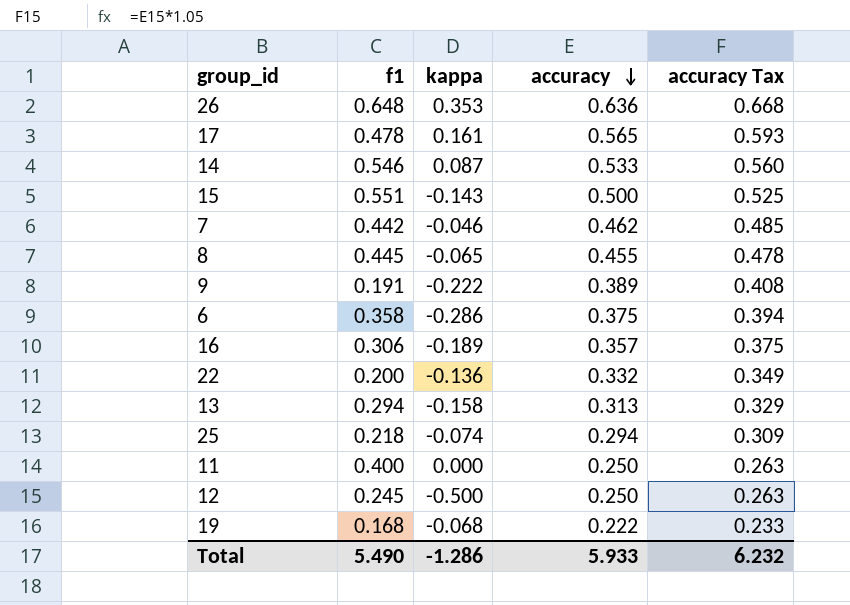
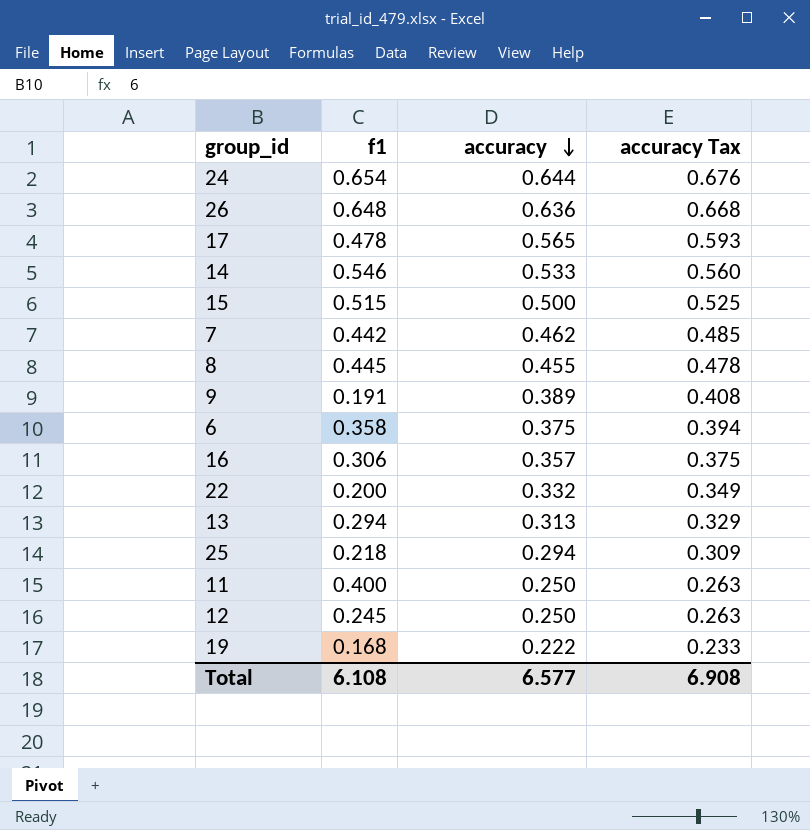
column kappa | position: 3 -> none
row 24: none -> 0.654 | 0.644 | 0.676
15 | f1: 0.551 -> 0.515
Total | f1: 5.490 -> 6.108
Total | accuracy: 5.933 -> 6.577
Total | accuracy Tax: 6.232 -> 6.908

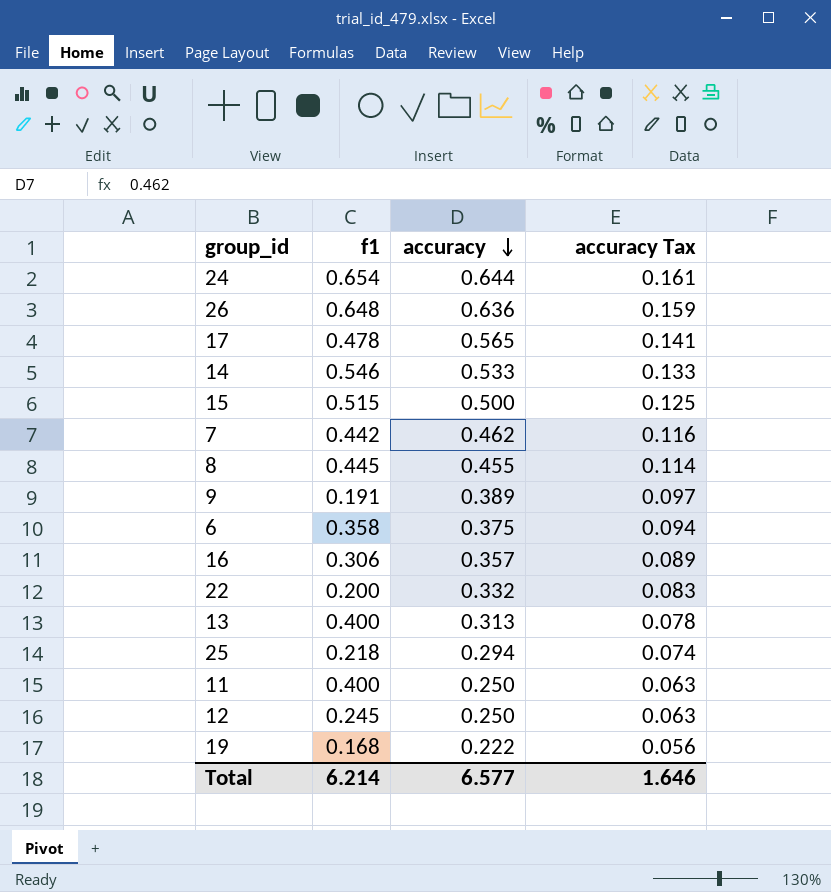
column accuracy Tax | formula: [accuracy] * 1.05 -> [accuracy] * 0.25
13 | f1: 0.294 -> 0.400
Total | f1: 6.108 -> 6.214
Total | accuracy Tax: 6.908 -> 1.646

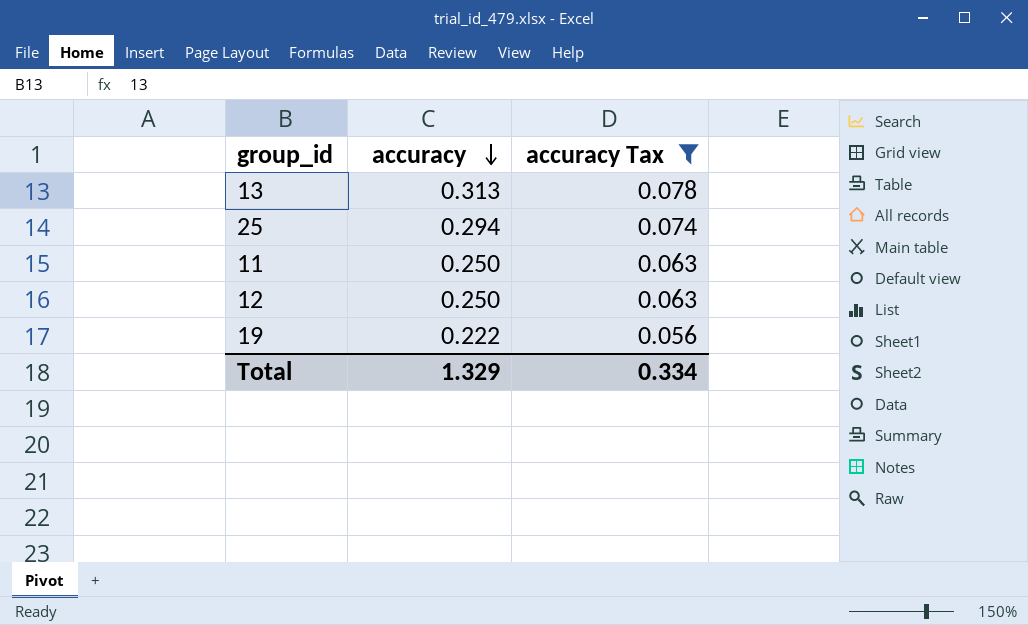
filter: none -> accuracy Tax <= 0.078
column f1 | position: 2 -> none
Total | accuracy: 6.577 -> 1.329
Total | accuracy Tax: 1.646 -> 0.334

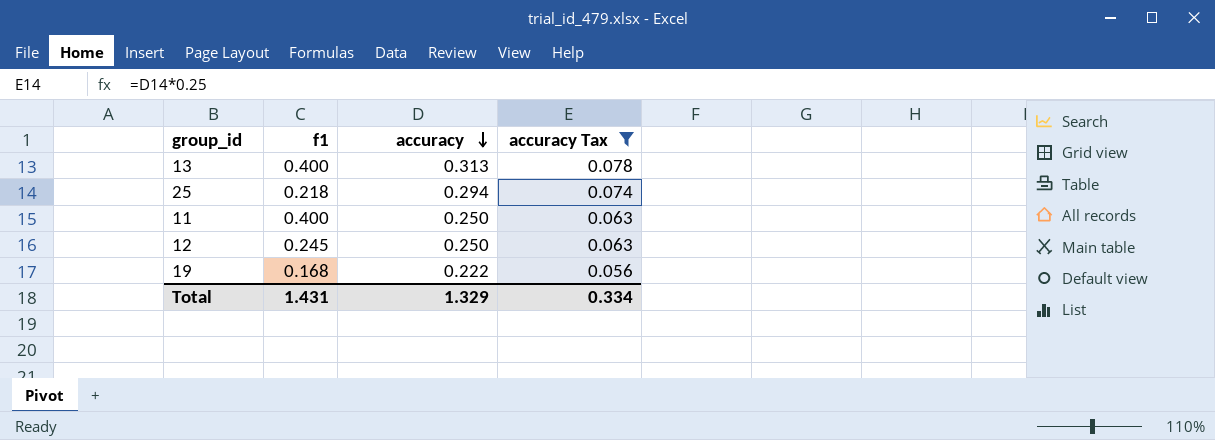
column f1 | position: none -> 2

